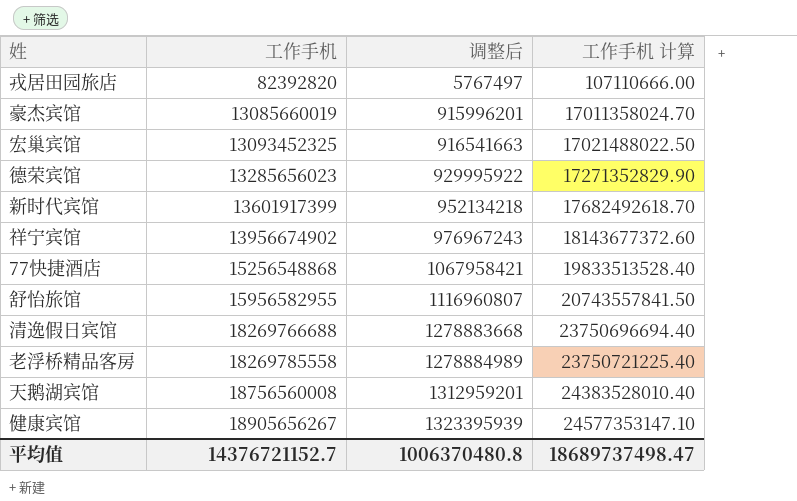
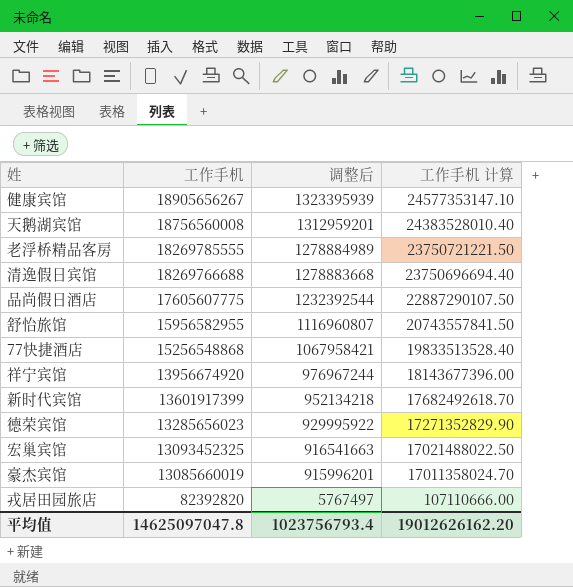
row order: 工作手机 ascending -> 工作手机 descending
老浮桥精品客房 | 工作手机: 18269785558 -> 18269785555
老浮桥精品客房 | 工作手机 计算: 23750721225.40 -> 23750721221.50
row 品尚假日酒店: none -> 17605607775 | 1232392544 | 22887290107.50
祥宁宾馆 | 工作手机: 13956674902 -> 13956674920
祥宁宾馆 | 调整后: 976967243 -> 976967244
祥宁宾馆 | 工作手机 计算: 18143677372.60 -> 18143677396.00
平均值 | 工作手机: 14376721152.7 -> 14625097047.8
平均值 | 调整后: 1006370480.8 -> 1023756793.4
平均值 | 工作手机 计算: 18689737498.47 -> 19012626162.20

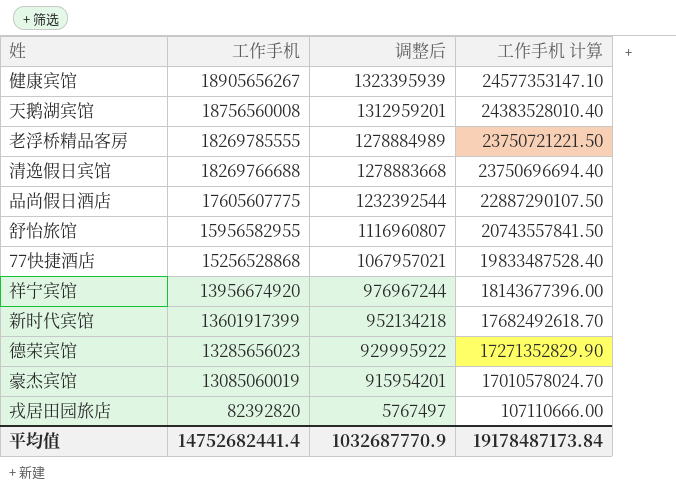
row 宏巢宾馆: 13093452325 | 916541663 | 17021488022.50 -> none
77快捷酒店 | 工作手机: 15256548868 -> 15256528868
77快捷酒店 | 调整后: 1067958421 -> 1067957021
77快捷酒店 | 工作手机 计算: 19833513528.40 -> 19833487528.40
豪杰宾馆 | 工作手机: 13085660019 -> 13085060019
豪杰宾馆 | 调整后: 915996201 -> 915954201
豪杰宾馆 | 工作手机 计算: 17011358024.70 -> 17010578024.70
平均值 | 工作手机: 14625097047.8 -> 14752682441.4
平均值 | 调整后: 1023756793.4 -> 1032687770.9
平均值 | 工作手机 计算: 19012626162.20 -> 19178487173.84

